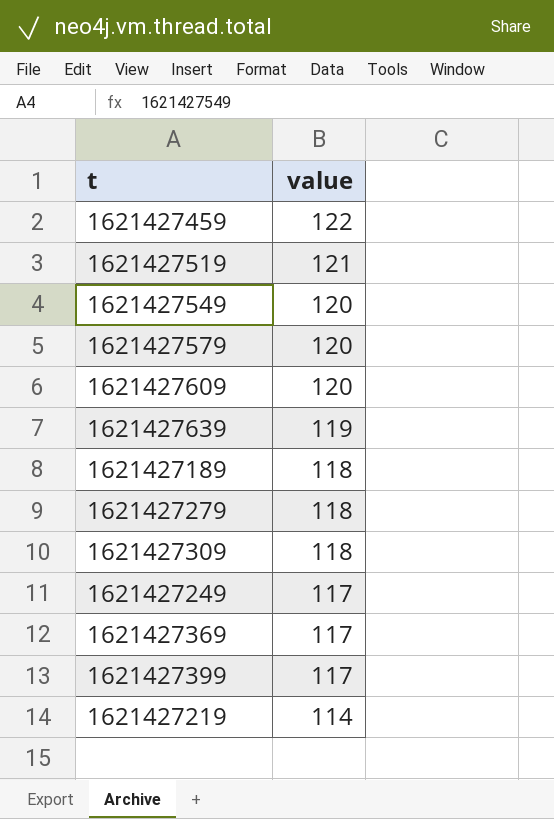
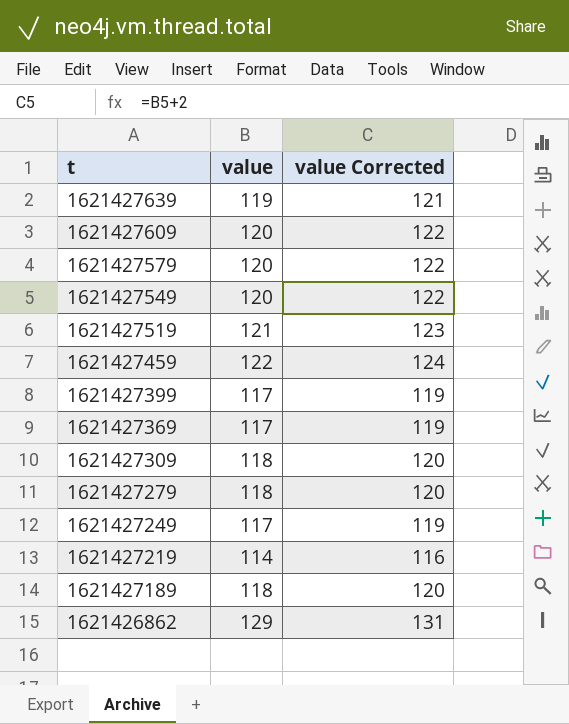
row order: value descending -> t descending
column value Corrected | formula: none -> [value] + 2
row 1621426862: none -> 129 | 131

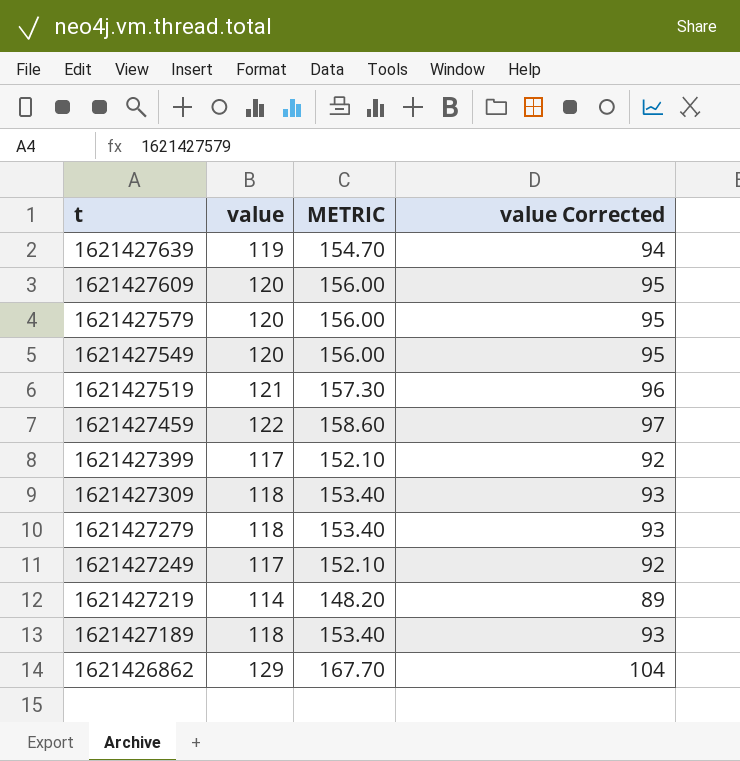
column METRIC | formula: none -> [value] * 1.3
column value Corrected | formula: [value] + 2 -> [value] - 25
row 1621427369: 117 | 119 -> none

